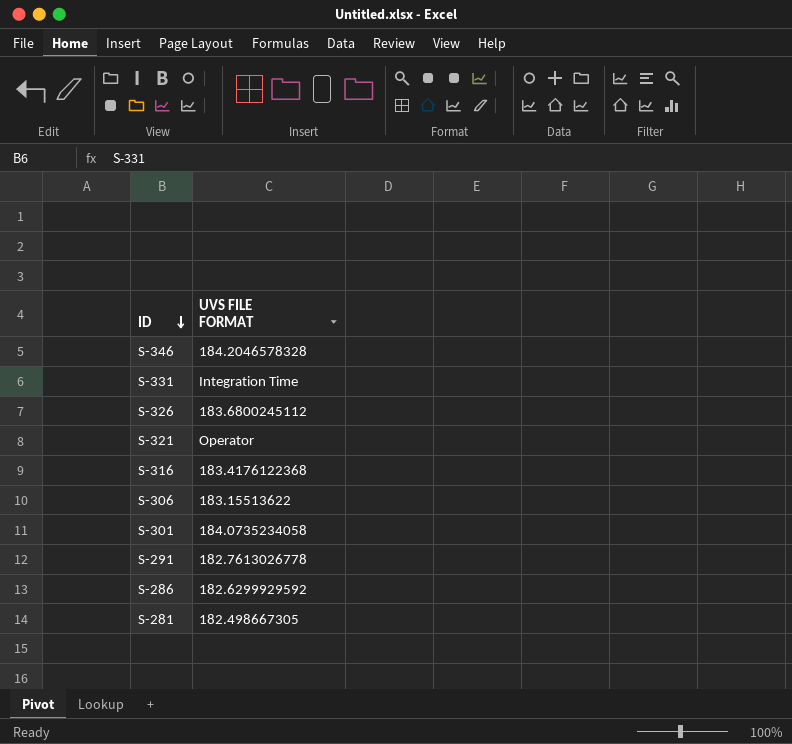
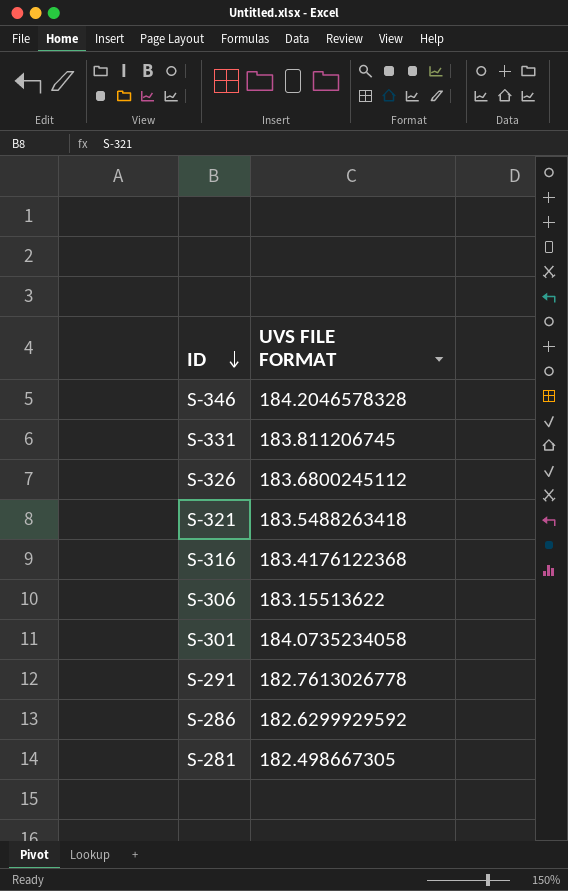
S-331 | UVS FILE FORMAT: Integration Time -> 183.811206745
S-321 | UVS FILE FORMAT: Operator -> 183.5488263418

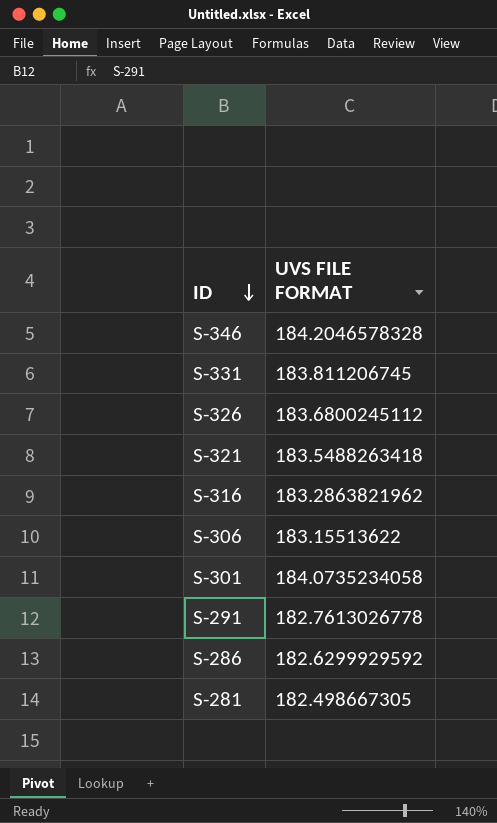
S-316 | UVS FILE FORMAT: 183.4176122368 -> 183.2863821962

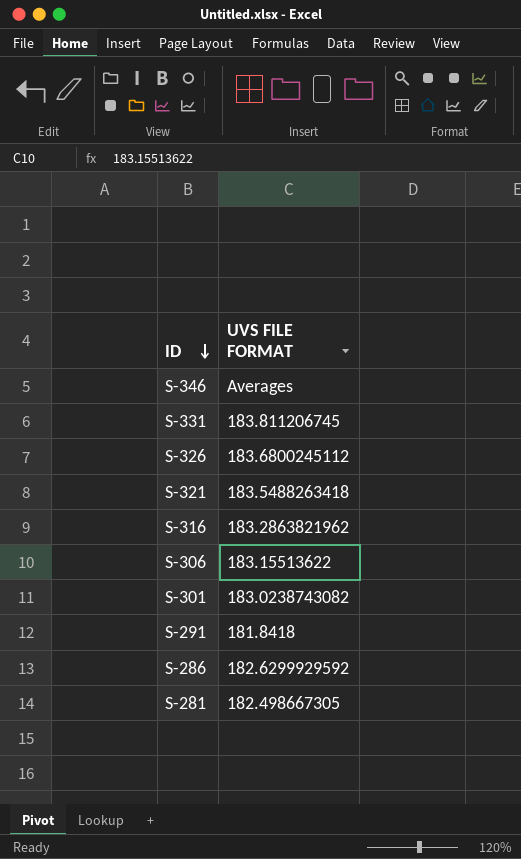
S-346 | UVS FILE FORMAT: 184.2046578328 -> Averages
S-301 | UVS FILE FORMAT: 184.0735234058 -> 183.0238743082
S-291 | UVS FILE FORMAT: 182.7613026778 -> 181.8418

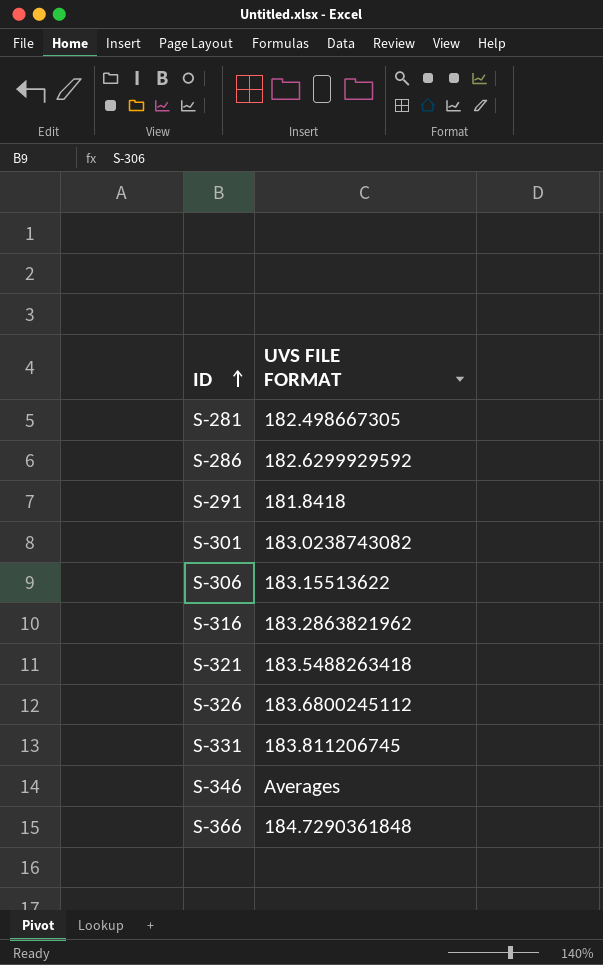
row order: ID descending -> ID ascending
row S-366: none -> 184.7290361848

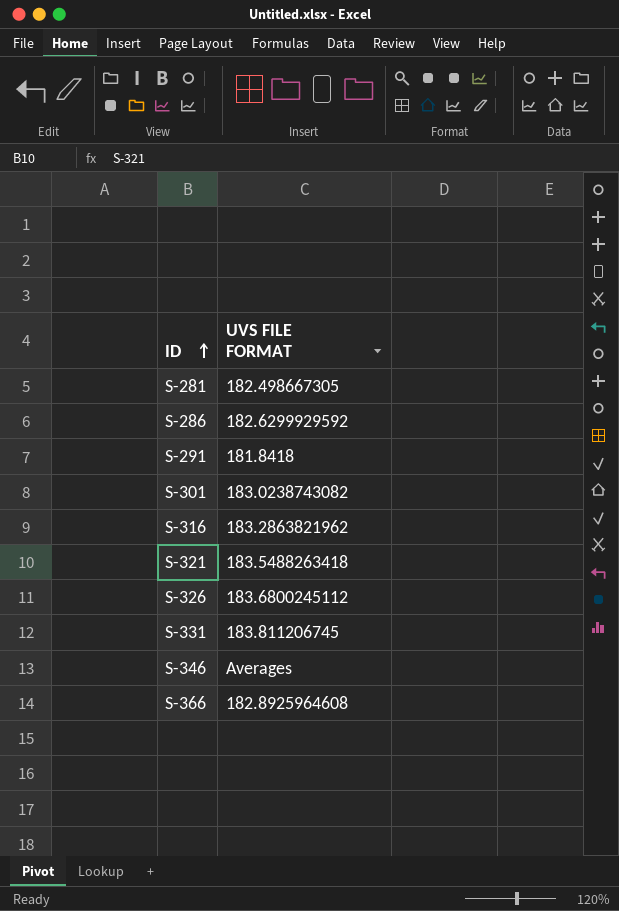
row S-306: 183.15513622 -> none
S-366 | UVS FILE FORMAT: 184.7290361848 -> 182.8925964608

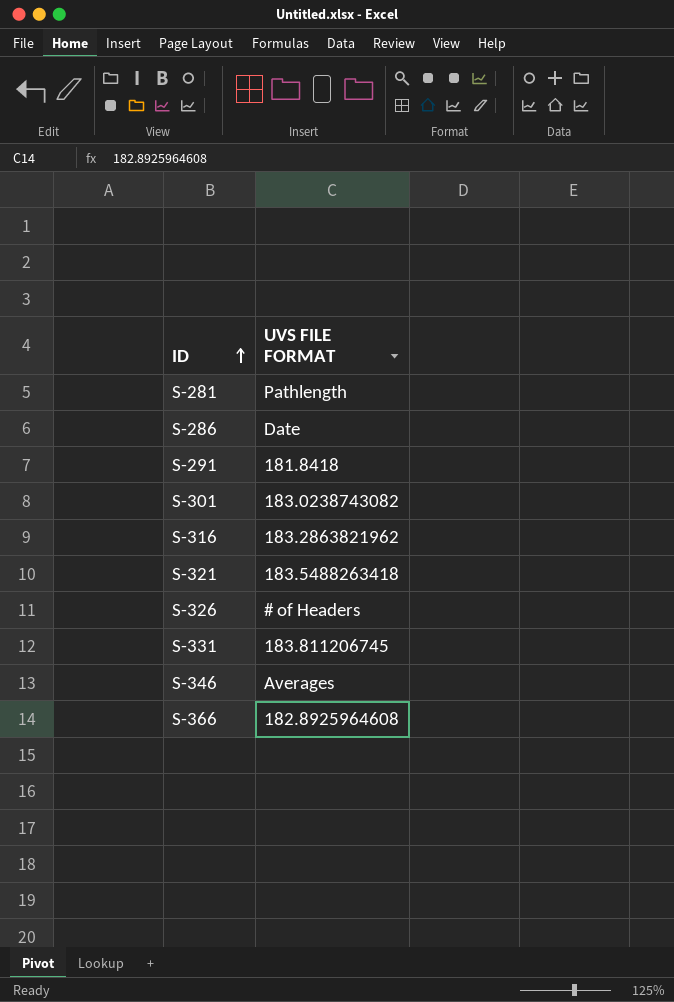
S-281 | UVS FILE FORMAT: 182.498667305 -> Pathlength
S-286 | UVS FILE FORMAT: 182.6299929592 -> Date
S-326 | UVS FILE FORMAT: 183.6800245112 -> # of Headers

